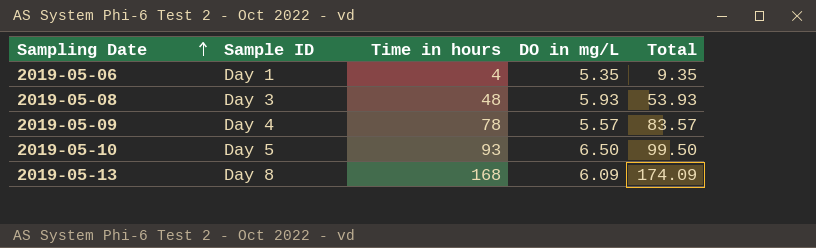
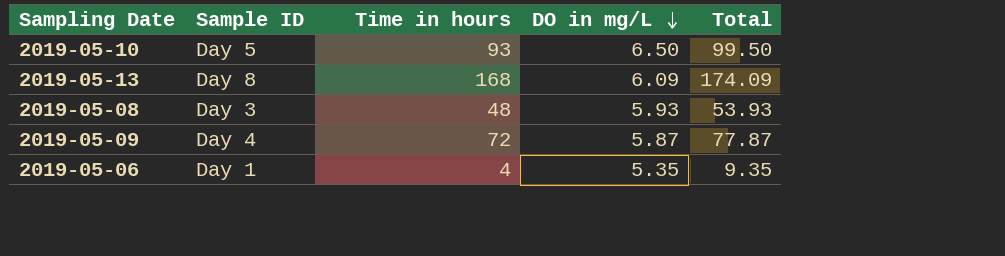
row order: Sampling Date ascending -> DO in mg/L descending
2019-05-09 | Time in hours: 78 -> 72
2019-05-09 | DO in mg/L: 5.57 -> 5.87
2019-05-09 | Total: 83.57 -> 77.87

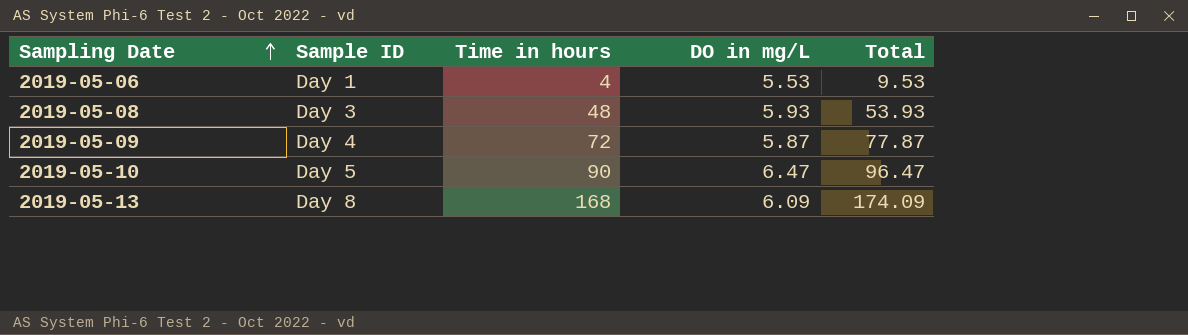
row order: DO in mg/L descending -> Sampling Date ascending
2019-05-06 | DO in mg/L: 5.35 -> 5.53
2019-05-06 | Total: 9.35 -> 9.53
2019-05-10 | Time in hours: 93 -> 90
2019-05-10 | DO in mg/L: 6.50 -> 6.47
2019-05-10 | Total: 99.50 -> 96.47

